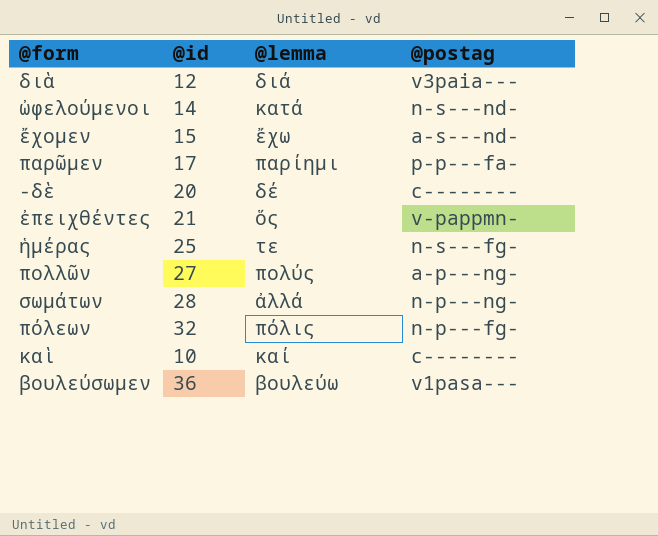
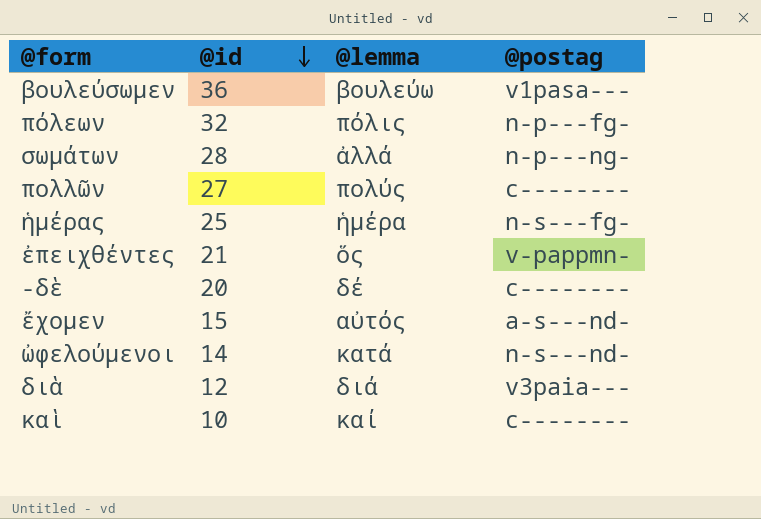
row order: none -> @id descending
row παρῶμεν: 17 | παρίημι | p-p---fa- -> none
πολλῶν | @postag: a-p---ng- -> c--------
ἡμέρας | @lemma: τε -> ἡμέρα
ἔχομεν | @lemma: ἔχω -> αὐτός

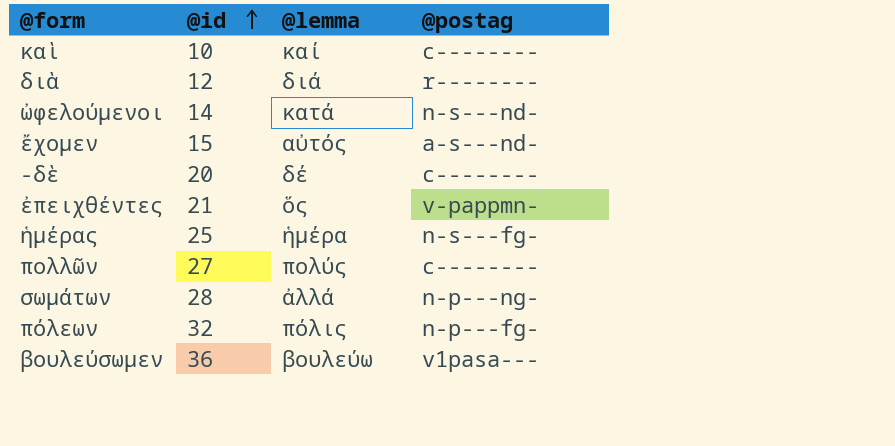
row order: @id descending -> @id ascending
διὰ | @postag: v3paia--- -> r--------

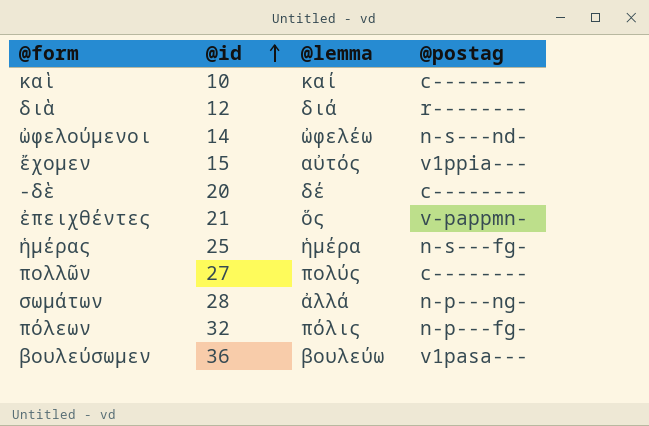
ὠφελούμενοι | @lemma: κατά -> ὠφελέω
ἔχομεν | @postag: a-s---nd- -> v1ppia---

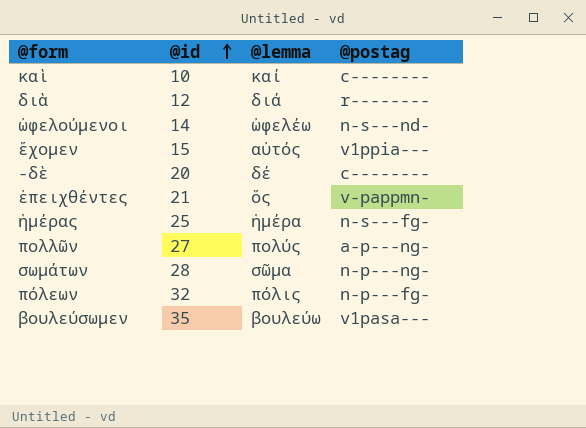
πολλῶν | @postag: c-------- -> a-p---ng-
σωμάτων | @lemma: ἀλλά -> σῶμα
βουλεύσωμεν | @id: 36 -> 35

